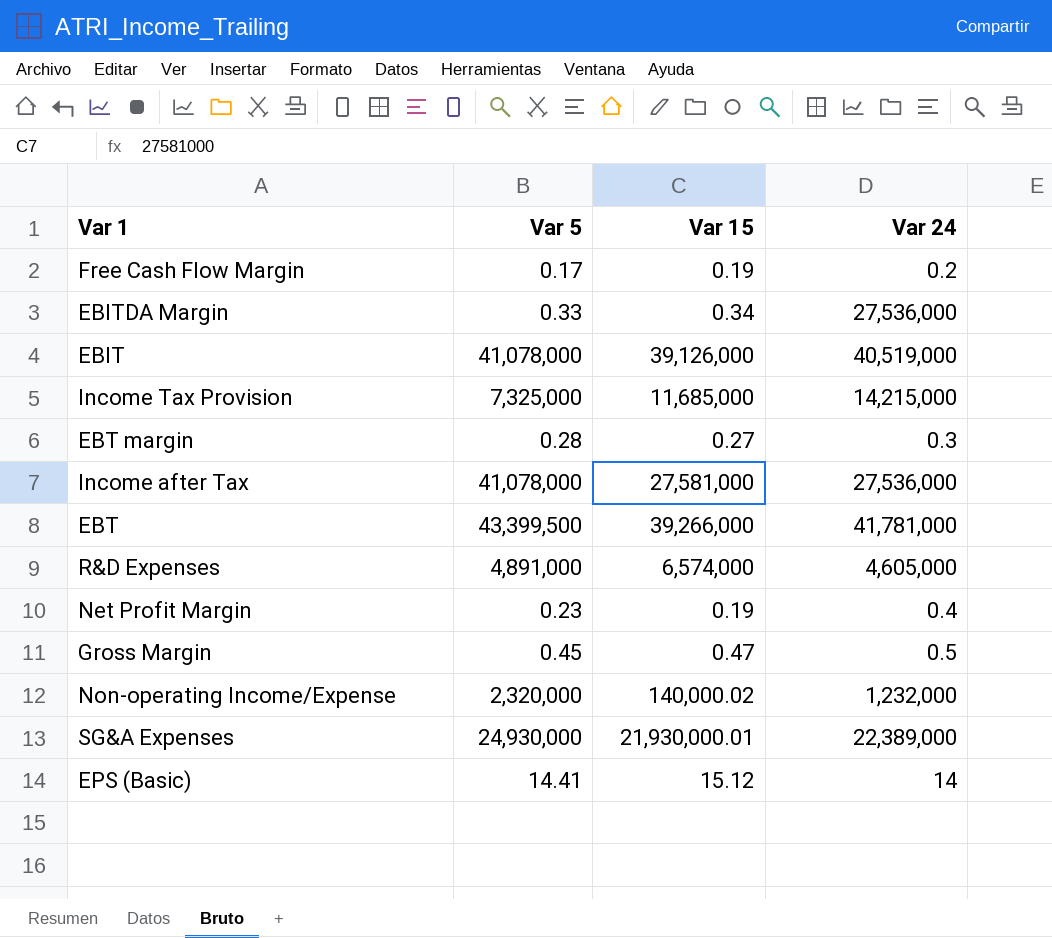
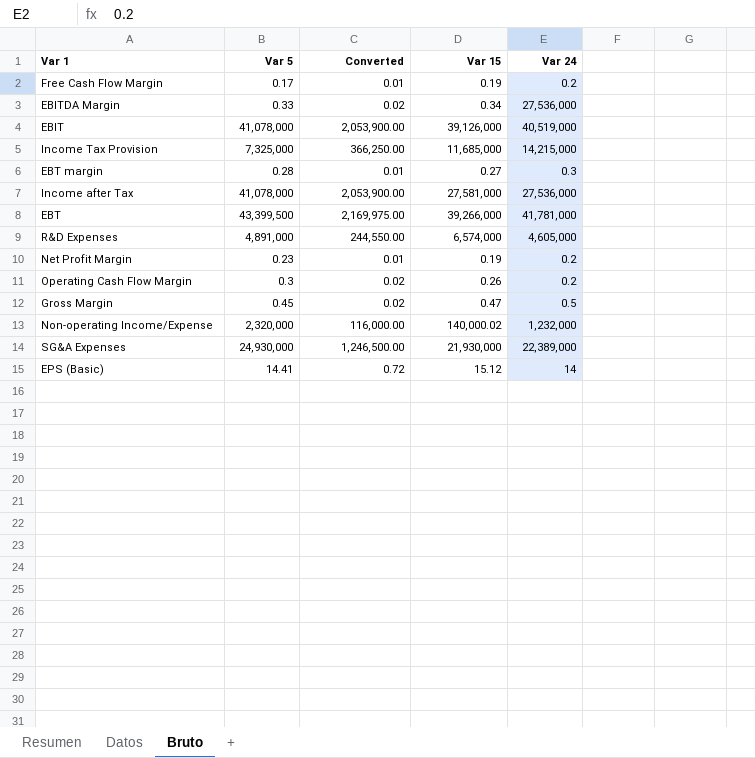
column Converted | formula: none -> [Var 5] * 0.05
Net Profit Margin | Var 24: 0.4 -> 0.2
row Operating Cash Flow Margin: none -> 0.3 | 0.02 | 0.26 | 0.2
SG&A Expenses | Var 15: 21,930,000.01 -> 21,930,000

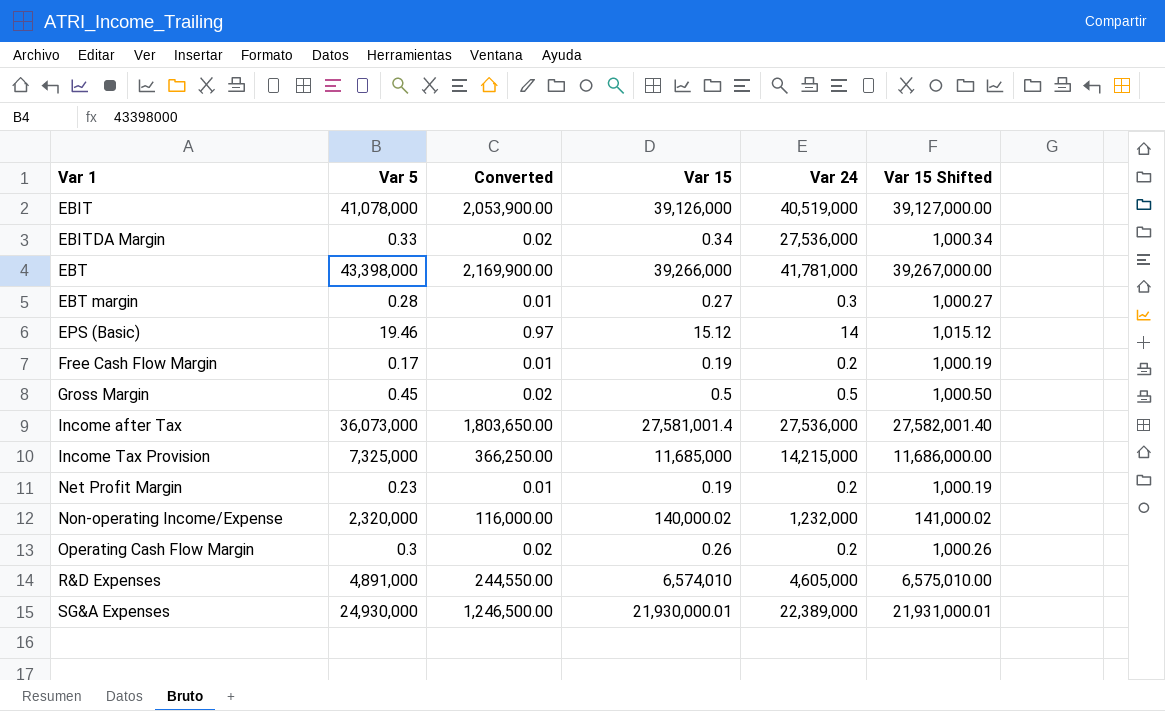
row order: none -> Var 1 ascending
column Var 15 Shifted | formula: none -> [Var 15] + 1000
EBT | Var 5: 43,399,500 -> 43,398,000
EBT | Converted: 2,169,975.00 -> 2,169,900.00
EPS (Basic) | Var 5: 14.41 -> 19.46
EPS (Basic) | Converted: 0.72 -> 0.97
Gross Margin | Var 15: 0.47 -> 0.5
Income after Tax | Var 5: 41,078,000 -> 36,073,000
Income after Tax | Converted: 2,053,900.00 -> 1,803,650.00
Income after Tax | Var 15: 27,581,000 -> 27,581,001.4
R&D Expenses | Var 15: 6,574,000 -> 6,574,010
SG&A Expenses | Var 15: 21,930,000 -> 21,930,000.01

